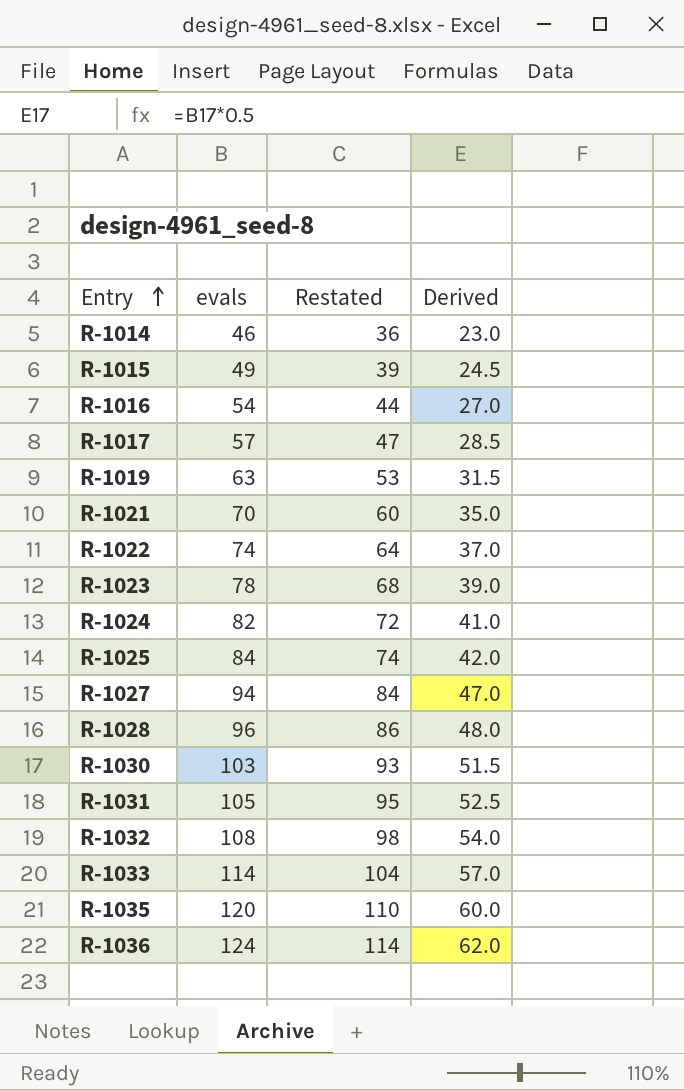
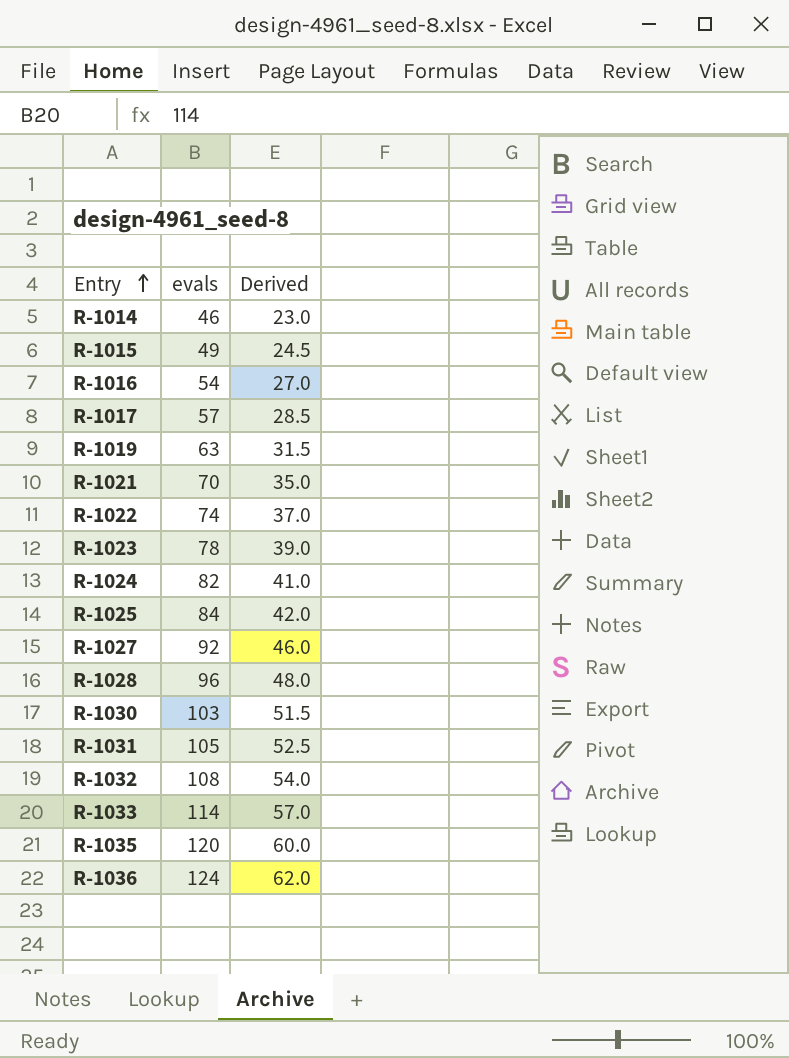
column Restated | formula: [evals] - 10 -> none
R-1027 | evals: 94 -> 92
R-1027 | Derived: 47.0 -> 46.0

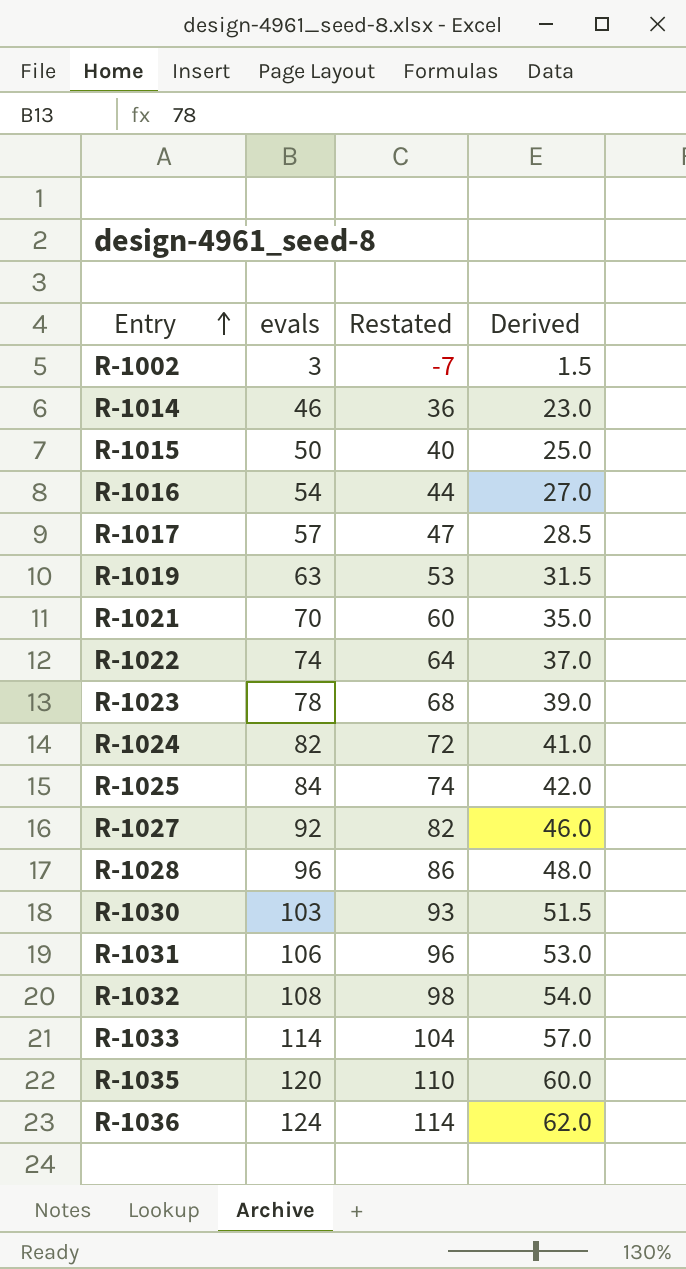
column Restated | formula: none -> [evals] - 10
row R-1002: none -> 3 | -7 | 1.5
R-1015 | evals: 49 -> 50
R-1015 | Derived: 24.5 -> 25.0
R-1031 | evals: 105 -> 106
R-1031 | Derived: 52.5 -> 53.0

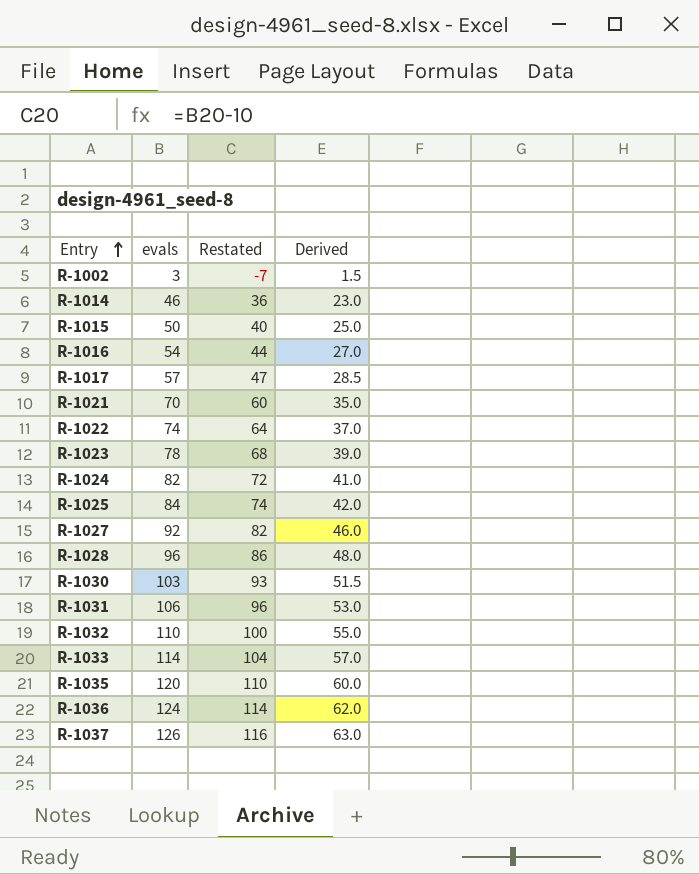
row R-1019: 63 | 53 | 31.5 -> none
R-1032 | evals: 108 -> 110
R-1032 | Restated: 98 -> 100
R-1032 | Derived: 54.0 -> 55.0
row R-1037: none -> 126 | 116 | 63.0

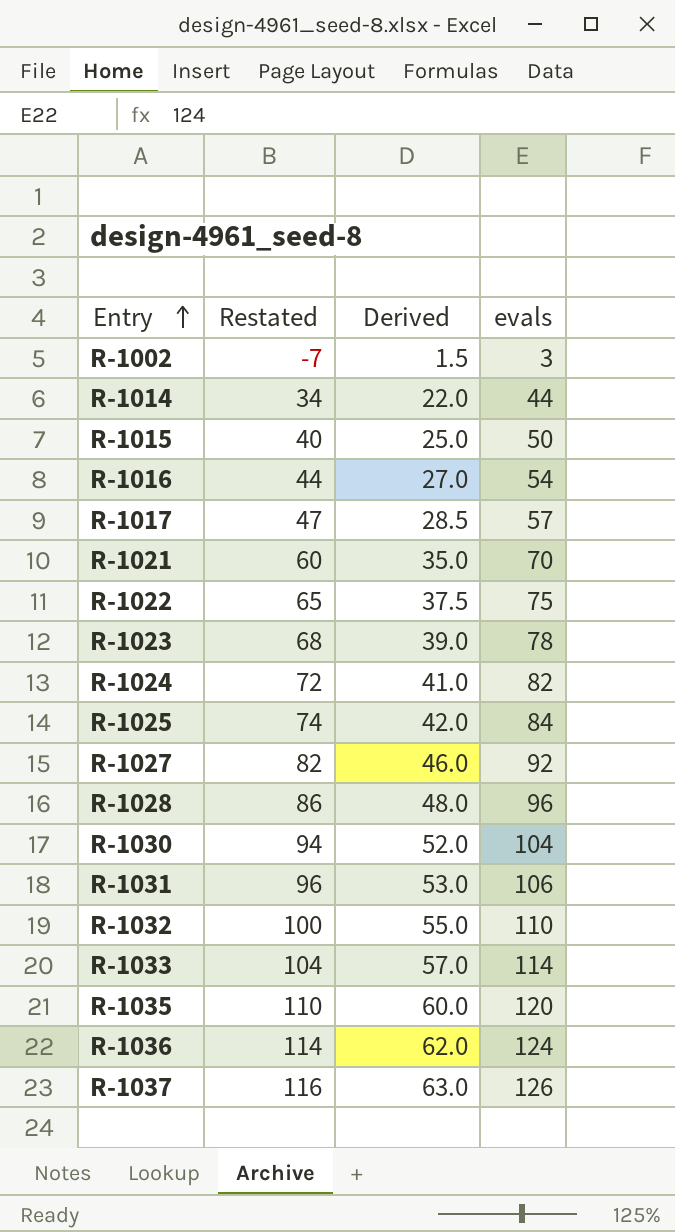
column evals | position: 2 -> 4
R-1014 | Restated: 36 -> 34
R-1014 | Derived: 23.0 -> 22.0
R-1014 | evals: 46 -> 44
R-1022 | Restated: 64 -> 65
R-1022 | Derived: 37.0 -> 37.5
R-1022 | evals: 74 -> 75
R-1030 | Restated: 93 -> 94
R-1030 | Derived: 51.5 -> 52.0
R-1030 | evals: 103 -> 104

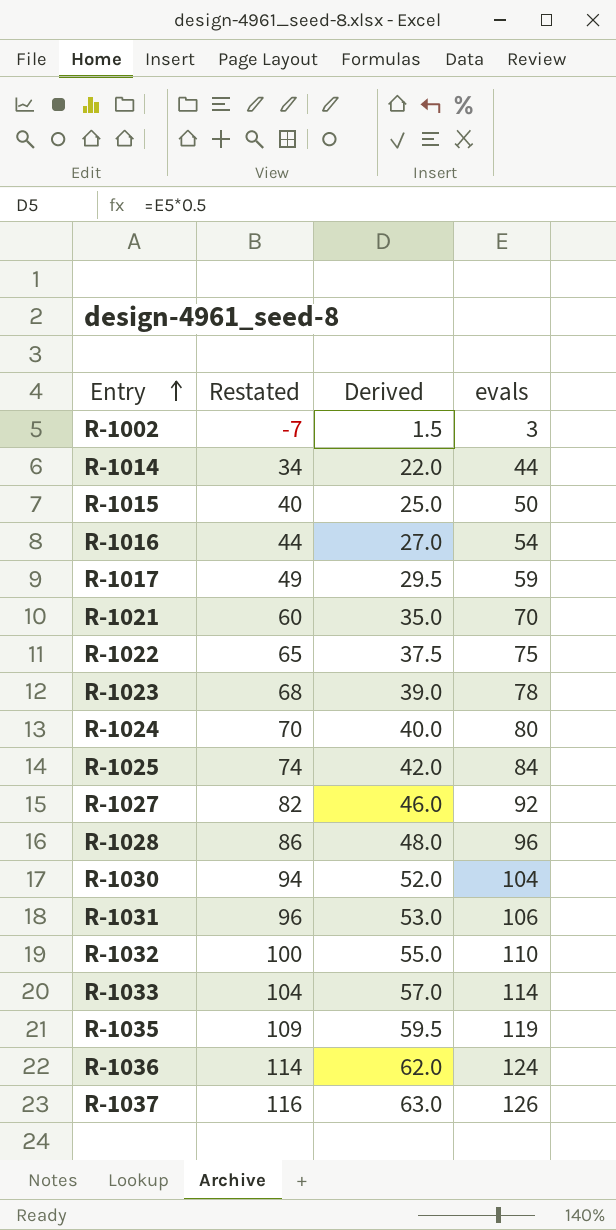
R-1017 | Restated: 47 -> 49
R-1017 | Derived: 28.5 -> 29.5
R-1017 | evals: 57 -> 59
R-1024 | Restated: 72 -> 70
R-1024 | Derived: 41.0 -> 40.0
R-1024 | evals: 82 -> 80
R-1035 | Restated: 110 -> 109
R-1035 | Derived: 60.0 -> 59.5
R-1035 | evals: 120 -> 119

